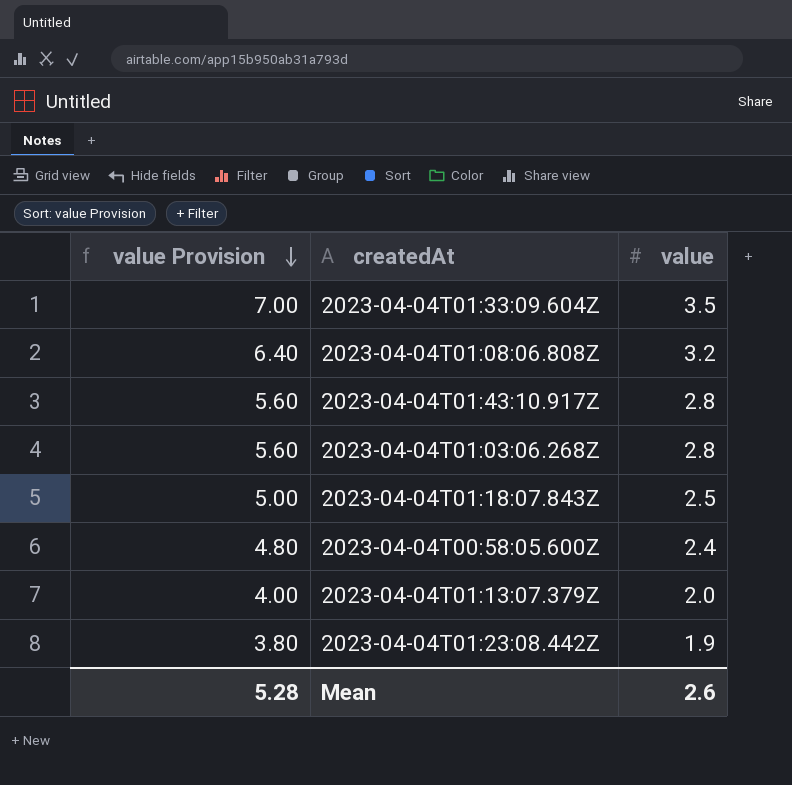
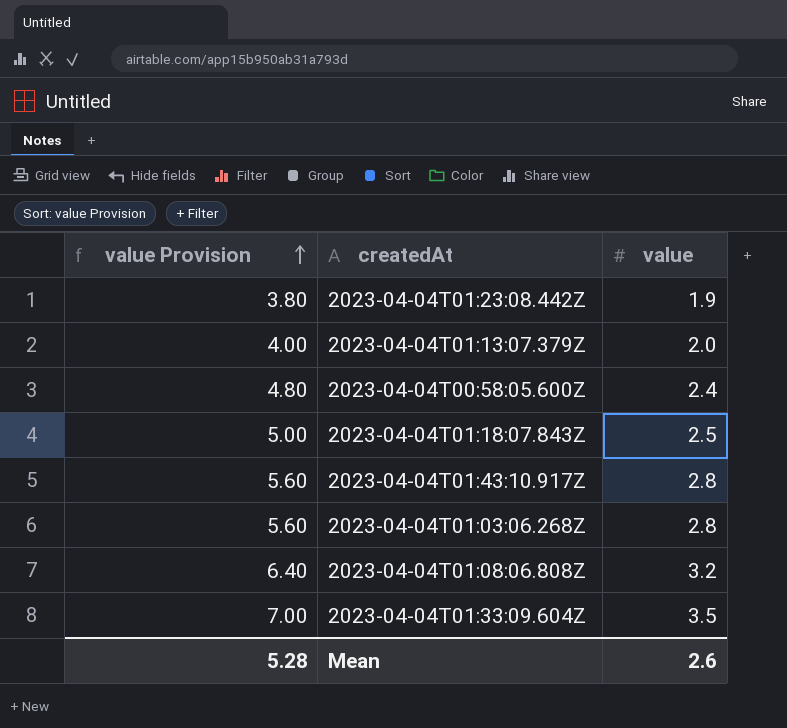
row order: value Provision descending -> value Provision ascending

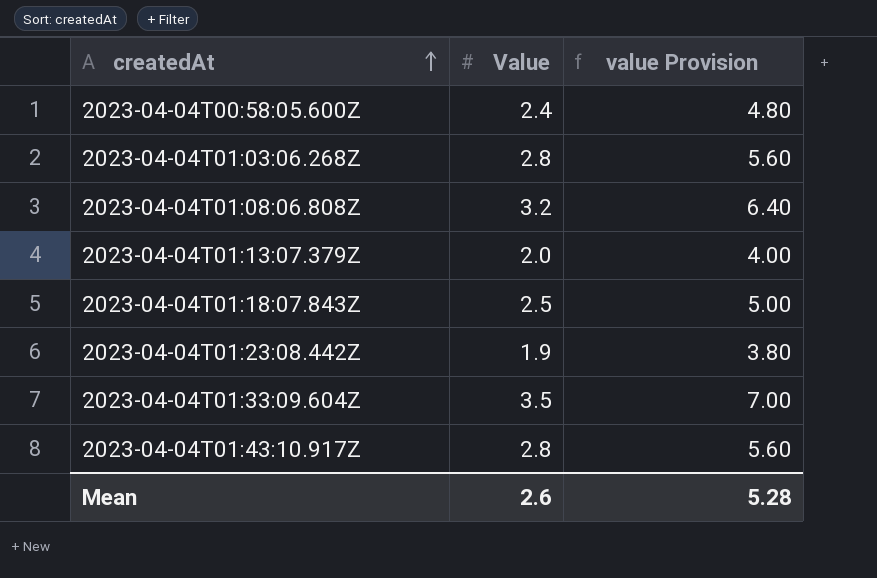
row order: value Provision ascending -> createdAt ascending
column name: value -> Value
column value Provision | position: 1 -> 3

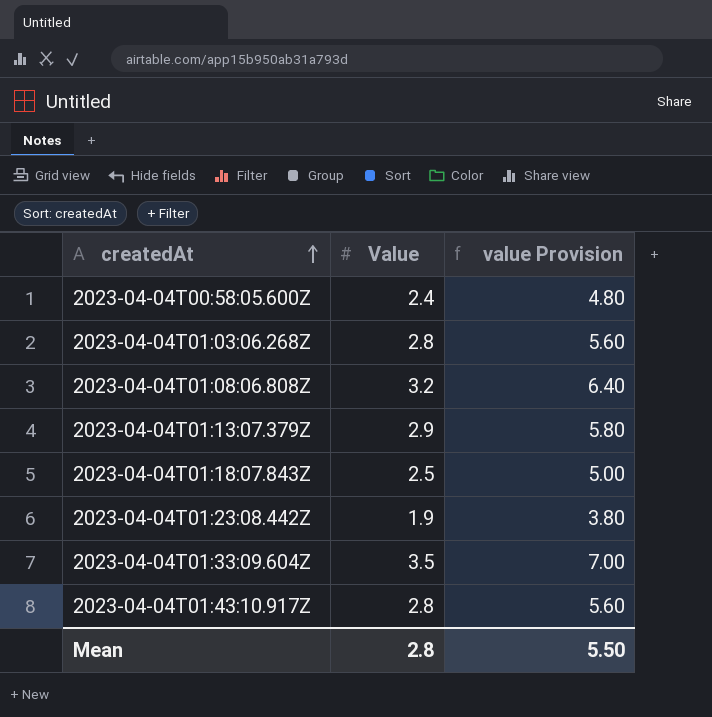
2023-04-04T01:13:07.379Z | Value: 2.0 -> 2.9
2023-04-04T01:13:07.379Z | value Provision: 4.00 -> 5.80
Mean | Value: 2.6 -> 2.8
Mean | value Provision: 5.28 -> 5.50

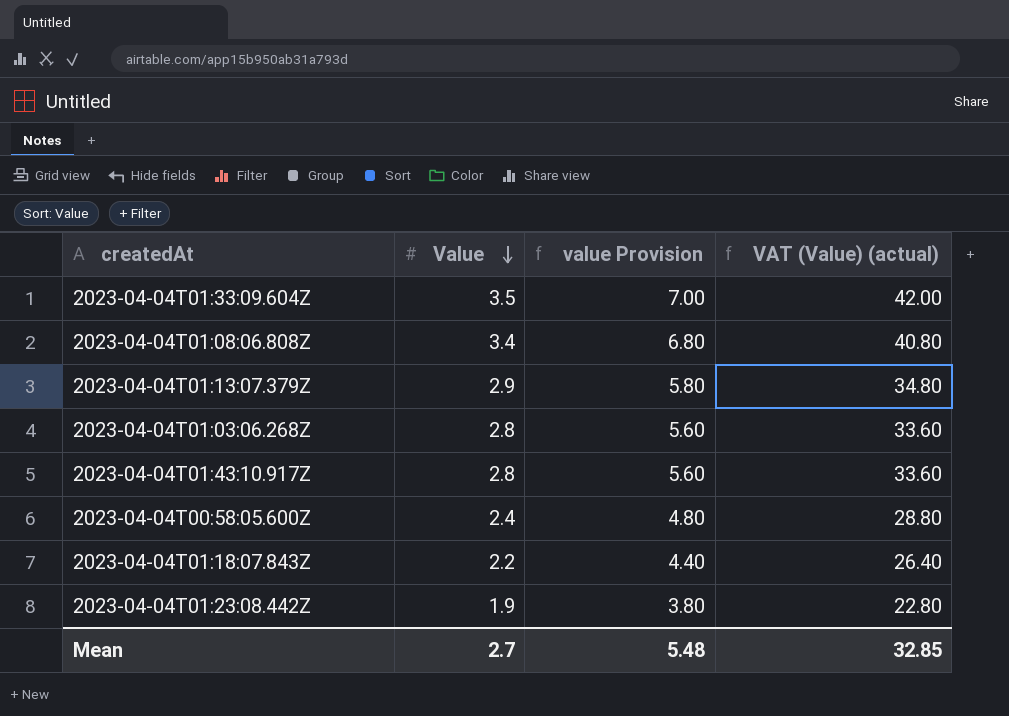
row order: createdAt ascending -> Value descending
column VAT (Value) (actual) | formula: none -> [Value] * 12
2023-04-04T01:08:06.808Z | Value: 3.2 -> 3.4
2023-04-04T01:08:06.808Z | value Provision: 6.40 -> 6.80
2023-04-04T01:18:07.843Z | Value: 2.5 -> 2.2
2023-04-04T01:18:07.843Z | value Provision: 5.00 -> 4.40
Mean | Value: 2.8 -> 2.7
Mean | value Provision: 5.50 -> 5.48

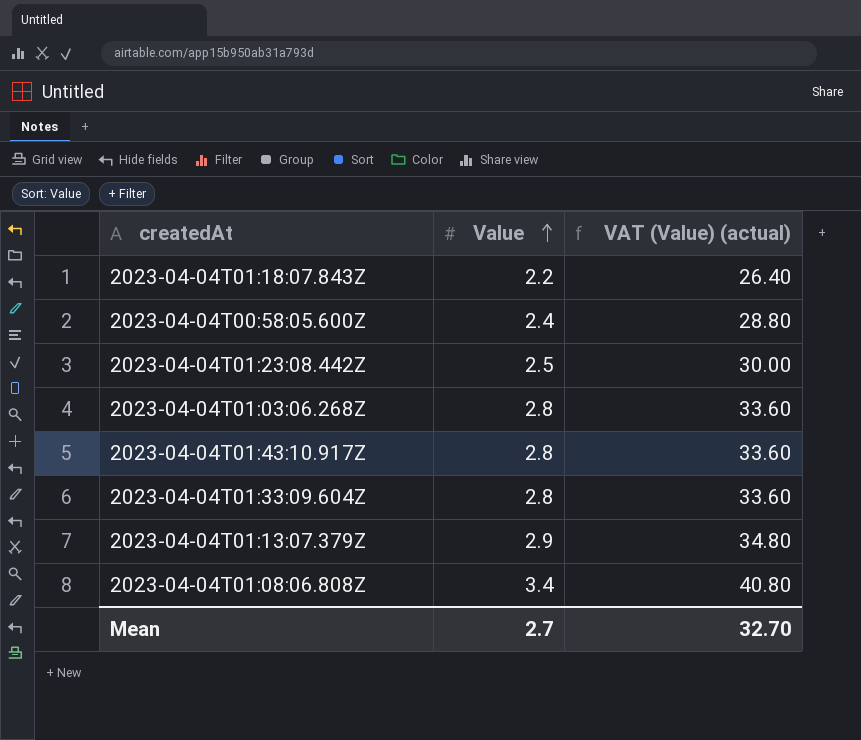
row order: Value descending -> Value ascending
column value Provision | formula: [Value] * 2 -> none
2023-04-04T01:23:08.442Z | Value: 1.9 -> 2.5
2023-04-04T01:23:08.442Z | VAT (Value) (actual): 22.80 -> 30.00
2023-04-04T01:33:09.604Z | Value: 3.5 -> 2.8
2023-04-04T01:33:09.604Z | VAT (Value) (actual): 42.00 -> 33.60
Mean | VAT (Value) (actual): 32.85 -> 32.70

